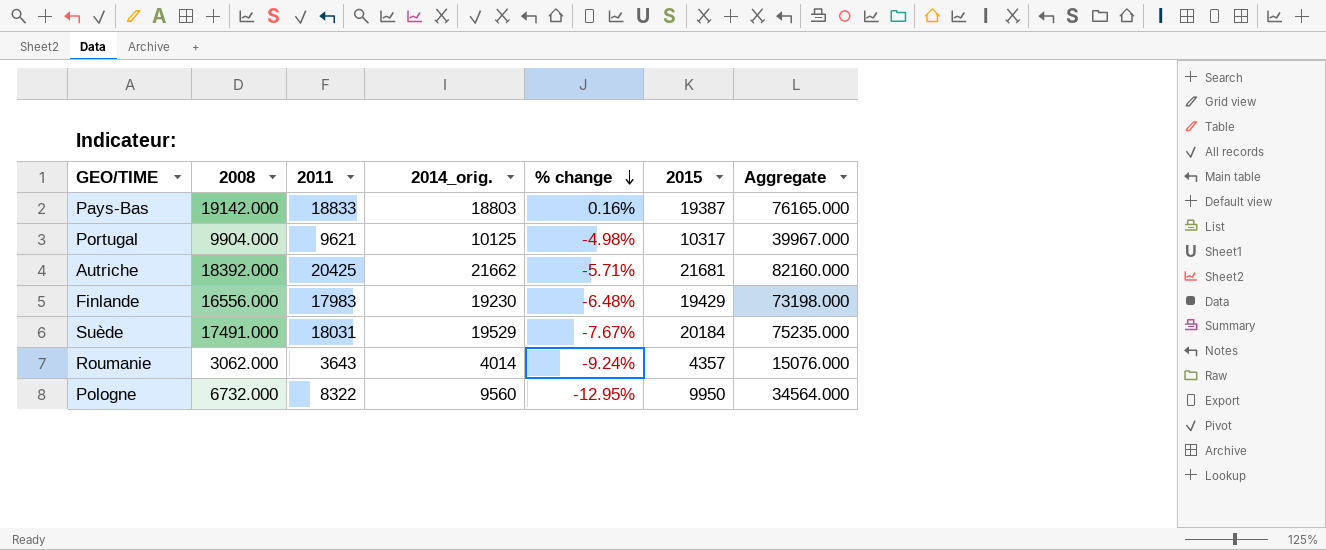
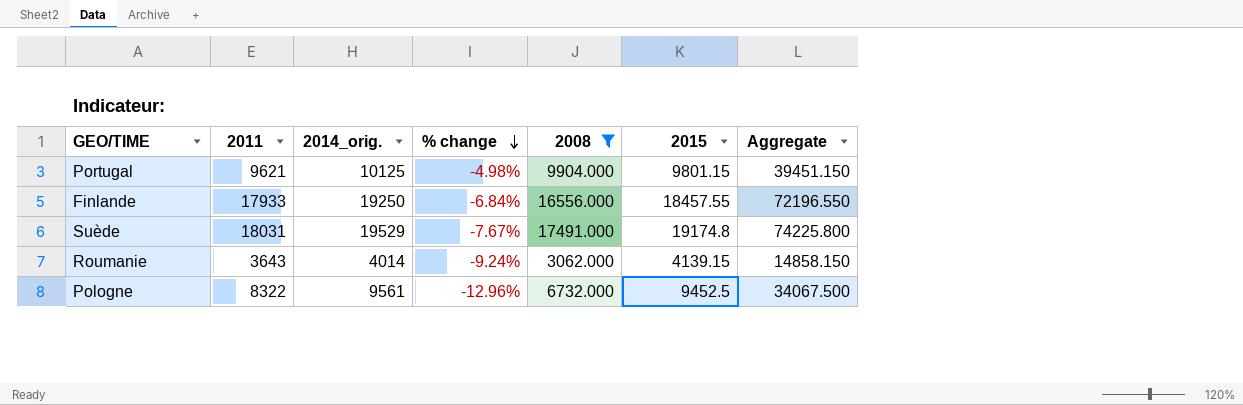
filter: none -> 2008 <= 17491.000
column 2008 | position: 2 -> 5
Portugal | 2015: 10317 -> 9801.15
Portugal | Aggregate: 39967.000 -> 39451.150
Finlande | 2011: 17983 -> 17933
Finlande | 2014_orig.: 19230 -> 19250
Finlande | % change: -6.48% -> -6.84%
Finlande | 2015: 19429 -> 18457.55
Finlande | Aggregate: 73198.000 -> 72196.550
Suède | 2015: 20184 -> 19174.8
Suède | Aggregate: 75235.000 -> 74225.800
Roumanie | 2015: 4357 -> 4139.15
Roumanie | Aggregate: 15076.000 -> 14858.150
Pologne | 2014_orig.: 9560 -> 9561
Pologne | % change: -12.95% -> -12.96%
Pologne | 2015: 9950 -> 9452.5
Pologne | Aggregate: 34564.000 -> 34067.500

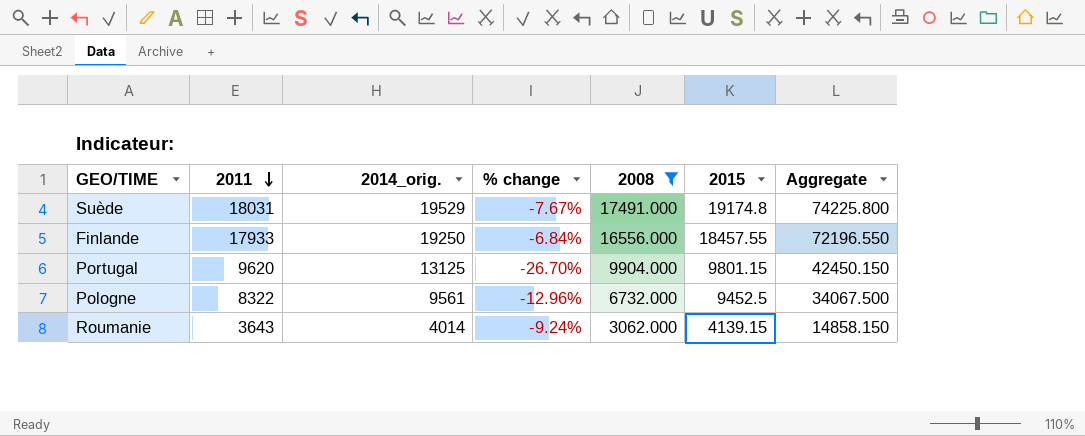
row order: % change descending -> 2011 descending
Portugal | 2011: 9621 -> 9620
Portugal | 2014_orig.: 10125 -> 13125
Portugal | % change: -4.98% -> -26.70%
Portugal | Aggregate: 39451.150 -> 42450.150

